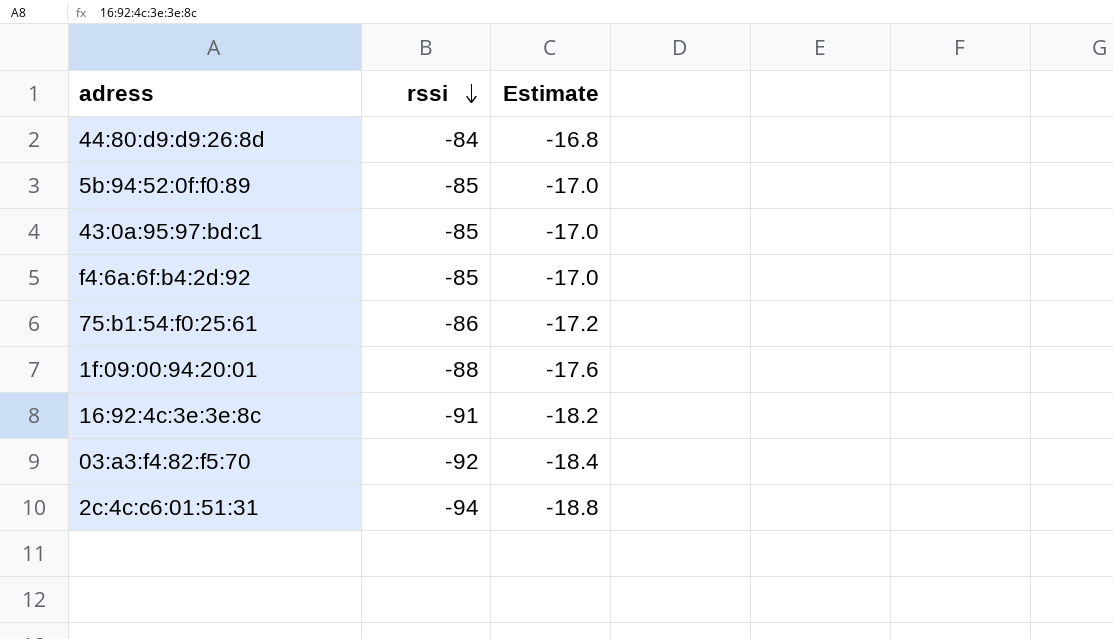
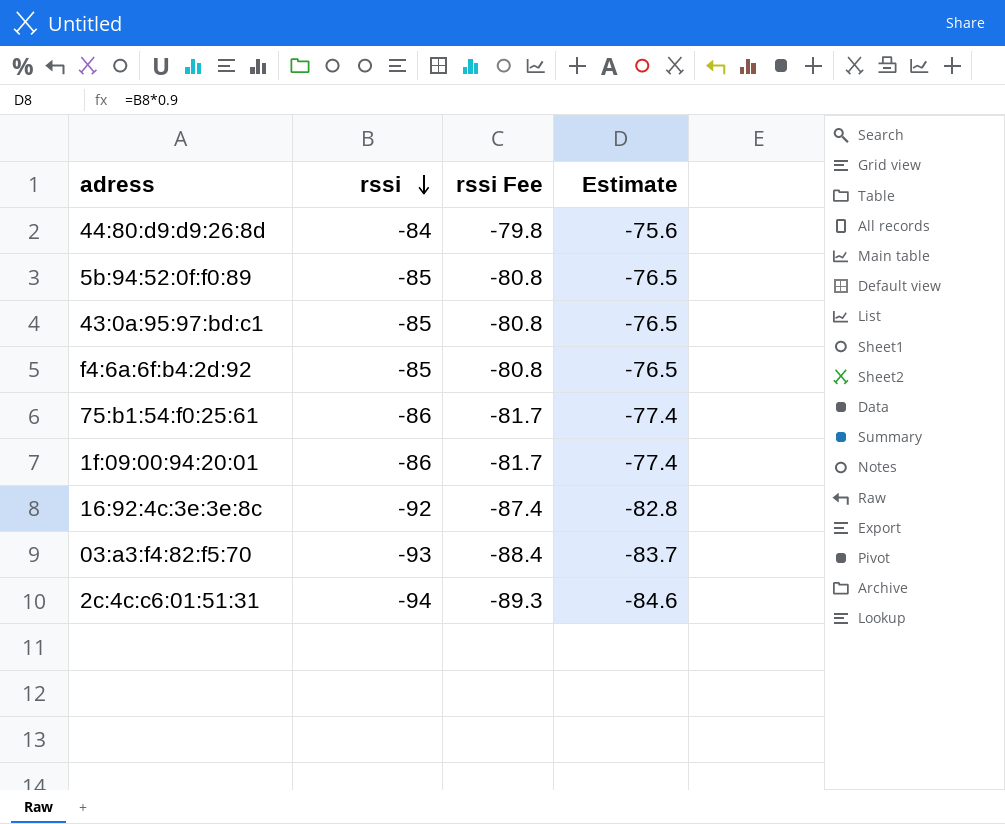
column rssi Fee | formula: none -> [rssi] * 0.95
column Estimate | formula: [rssi] * 0.2 -> [rssi] * 0.9
1f:09:00:94:20:01 | rssi: -88 -> -86
16:92:4c:3e:3e:8c | rssi: -91 -> -92
03:a3:f4:82:f5:70 | rssi: -92 -> -93

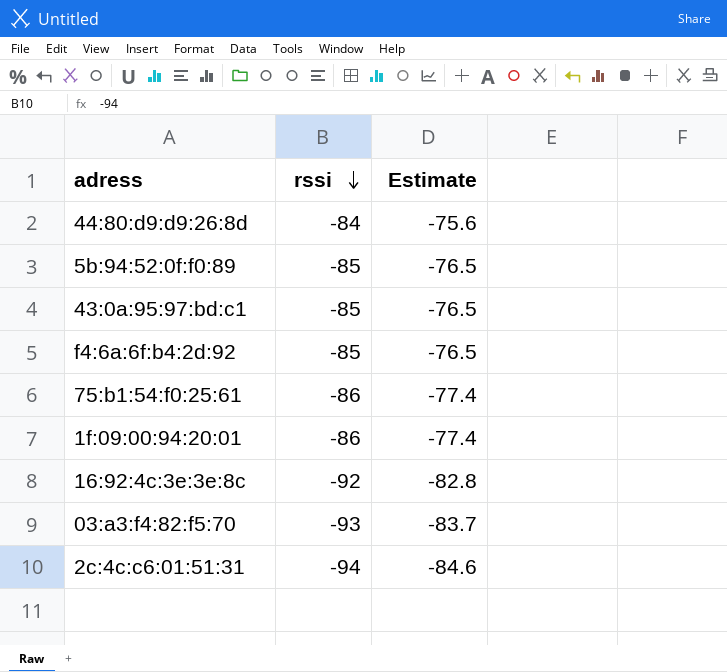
column rssi Fee | formula: [rssi] * 0.95 -> none

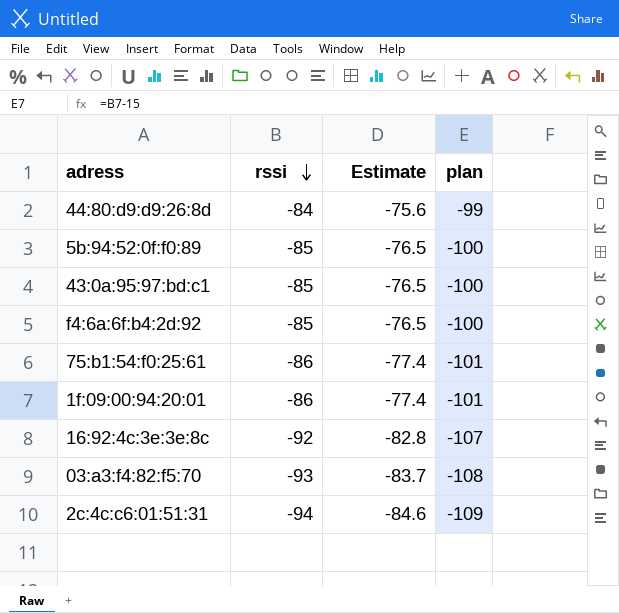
column plan | formula: none -> [rssi] - 15

